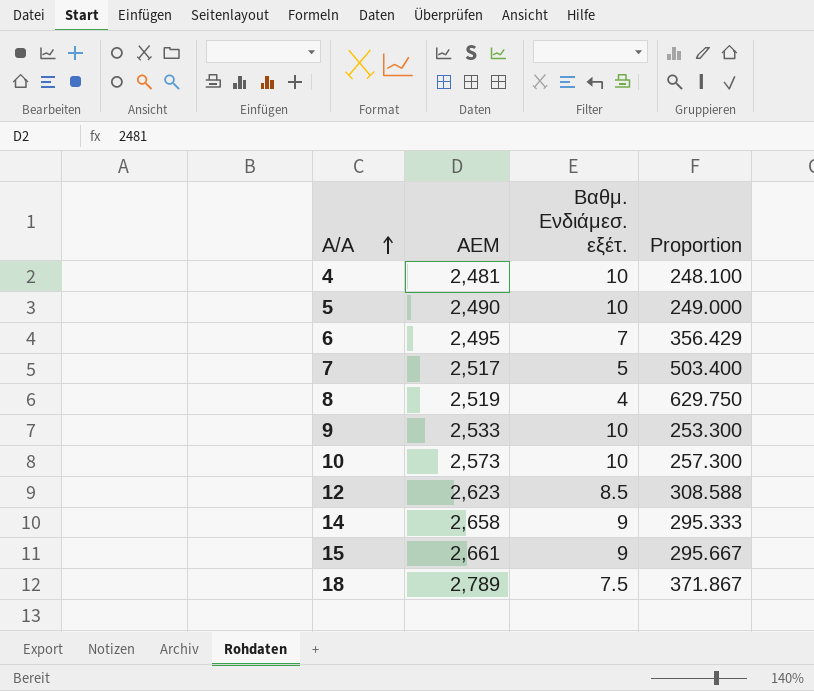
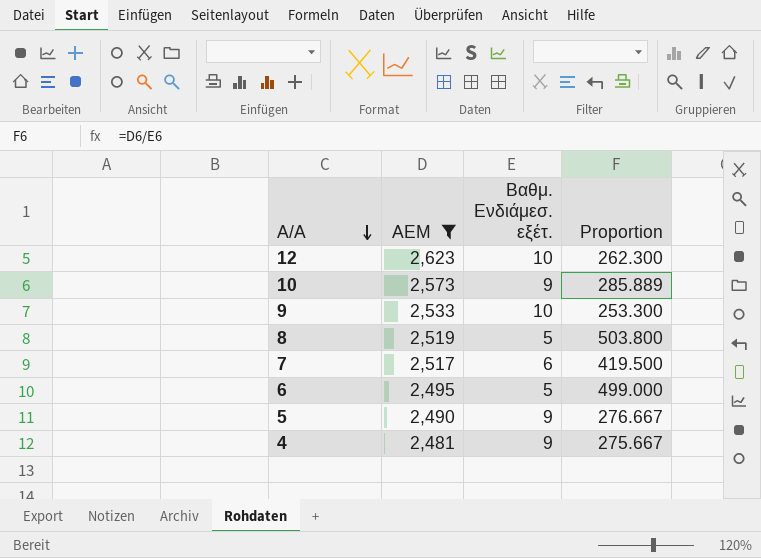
filter: none -> ΑΕΜ <= 2,623
row order: Α/Α ascending -> Α/Α descending
12 | Βαθμ. Ενδιάμεσ. εξέτ.: 8.5 -> 10
12 | Proportion: 308.588 -> 262.300
10 | Βαθμ. Ενδιάμεσ. εξέτ.: 10 -> 9
10 | Proportion: 257.300 -> 285.889
8 | Βαθμ. Ενδιάμεσ. εξέτ.: 4 -> 5
8 | Proportion: 629.750 -> 503.800
7 | Βαθμ. Ενδιάμεσ. εξέτ.: 5 -> 6
7 | Proportion: 503.400 -> 419.500
6 | Βαθμ. Ενδιάμεσ. εξέτ.: 7 -> 5
6 | Proportion: 356.429 -> 499.000
5 | Βαθμ. Ενδιάμεσ. εξέτ.: 10 -> 9
5 | Proportion: 249.000 -> 276.667
4 | Βαθμ. Ενδιάμεσ. εξέτ.: 10 -> 9
4 | Proportion: 248.100 -> 275.667

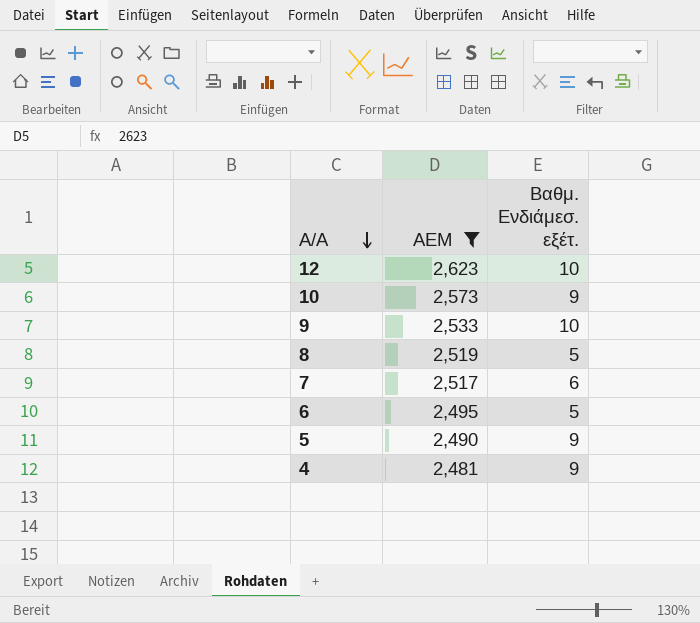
column Proportion | formula: [ΑΕΜ] / [Βαθμ. Ενδιάμεσ. εξέτ.] -> none

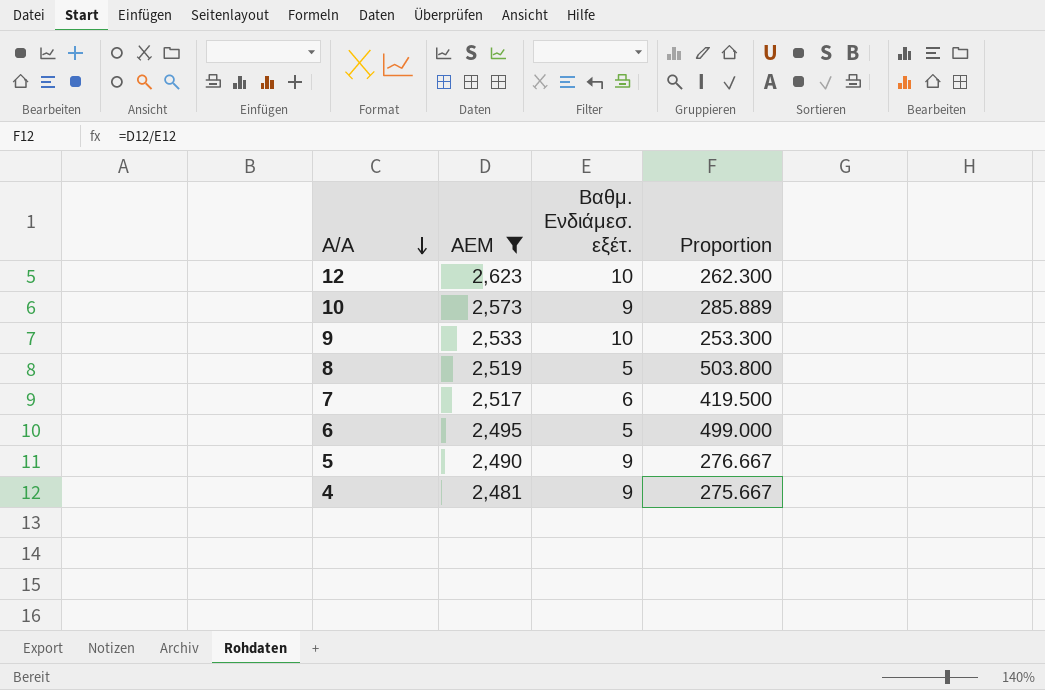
column Proportion | formula: none -> [ΑΕΜ] / [Βαθμ. Ενδιάμεσ. εξέτ.]

